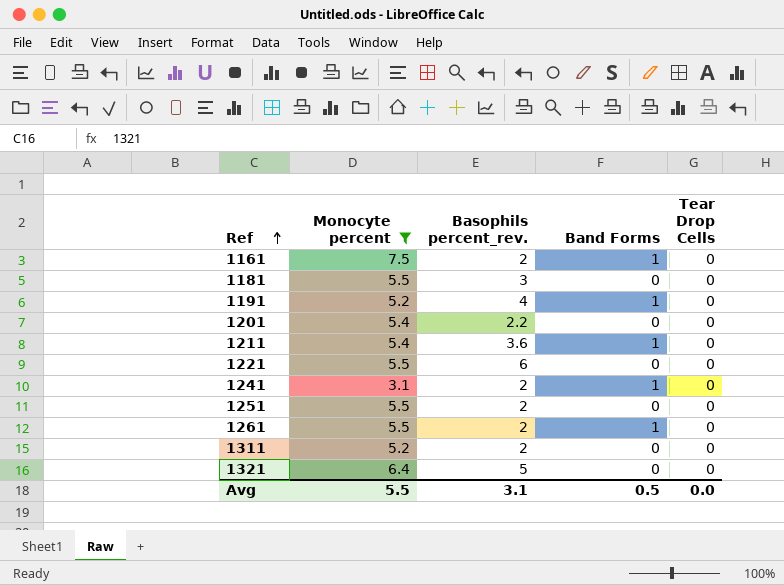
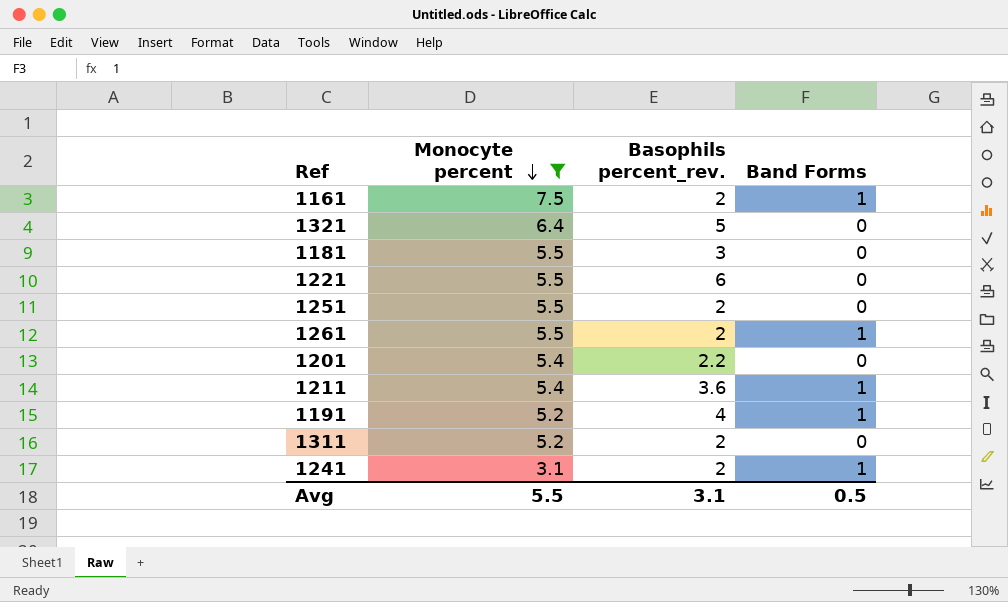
row order: Ref ascending -> Monocyte percent descending
column Tear Drop Cells | position: 5 -> none

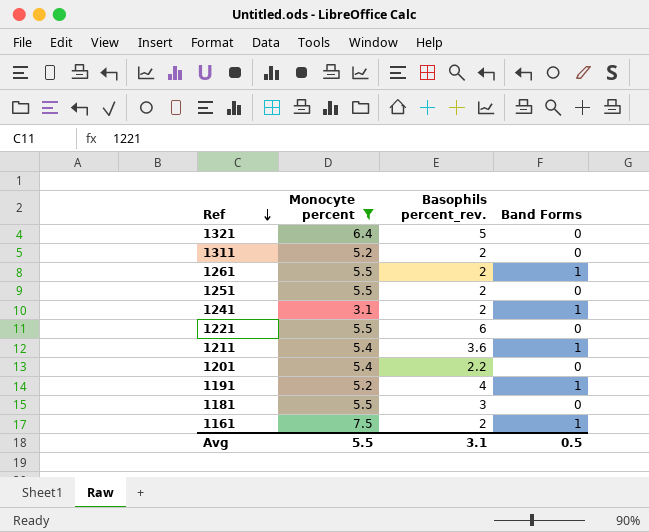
row order: Monocyte percent descending -> Ref descending

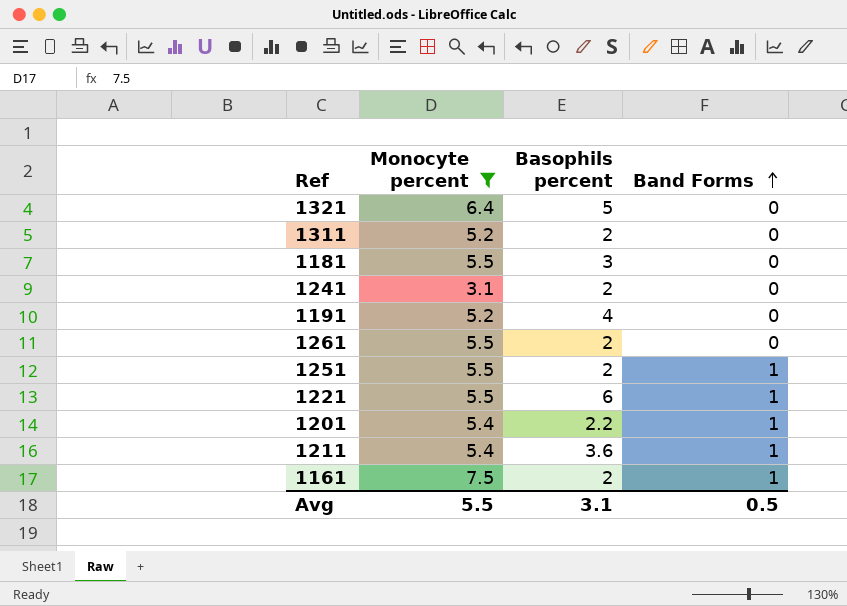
row order: Ref descending -> Band Forms ascending
column name: Basophils percent_rev. -> Basophils percent
1241 | Band Forms: 1 -> 0
1191 | Band Forms: 1 -> 0
1261 | Band Forms: 1 -> 0
1251 | Band Forms: 0 -> 1
1221 | Band Forms: 0 -> 1
1201 | Band Forms: 0 -> 1

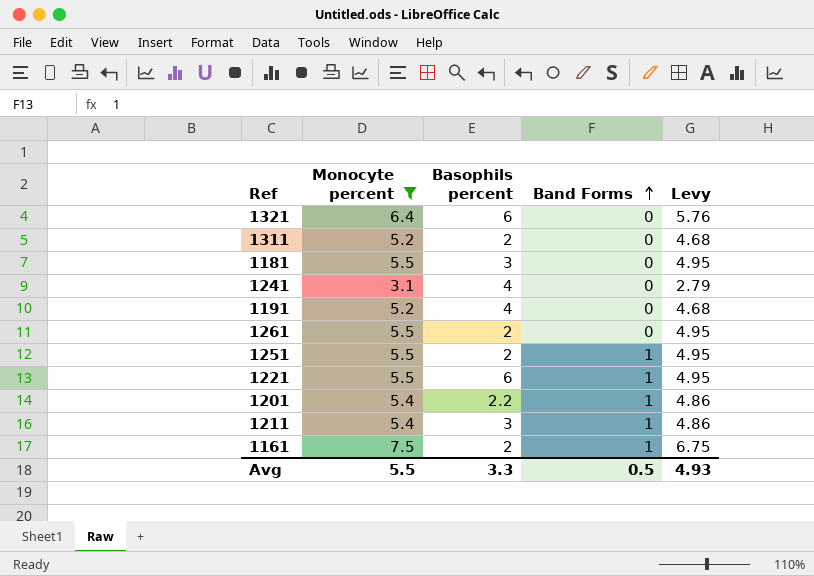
column Levy | formula: none -> [Monocyte percent] * 0.9
1321 | Basophils percent: 5 -> 6
1241 | Basophils percent: 2 -> 4
1211 | Basophils percent: 3.6 -> 3
Avg | Basophils percent: 3.1 -> 3.3

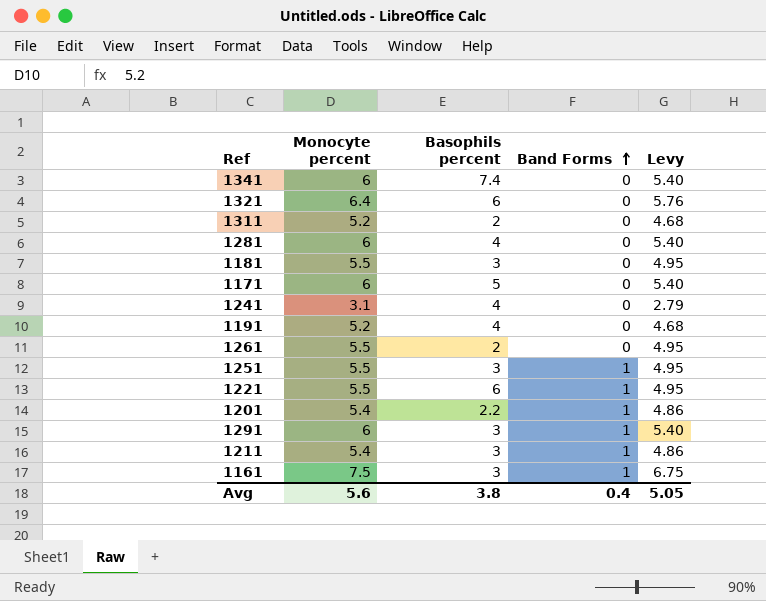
filter: Monocyte percent != 6 -> none
1251 | Basophils percent: 2 -> 3
1161 | Basophils percent: 2 -> 3
Avg | Monocyte percent: 5.5 -> 5.6
Avg | Basophils percent: 3.3 -> 3.8
Avg | Band Forms: 0.5 -> 0.4
Avg | Levy: 4.93 -> 5.05

